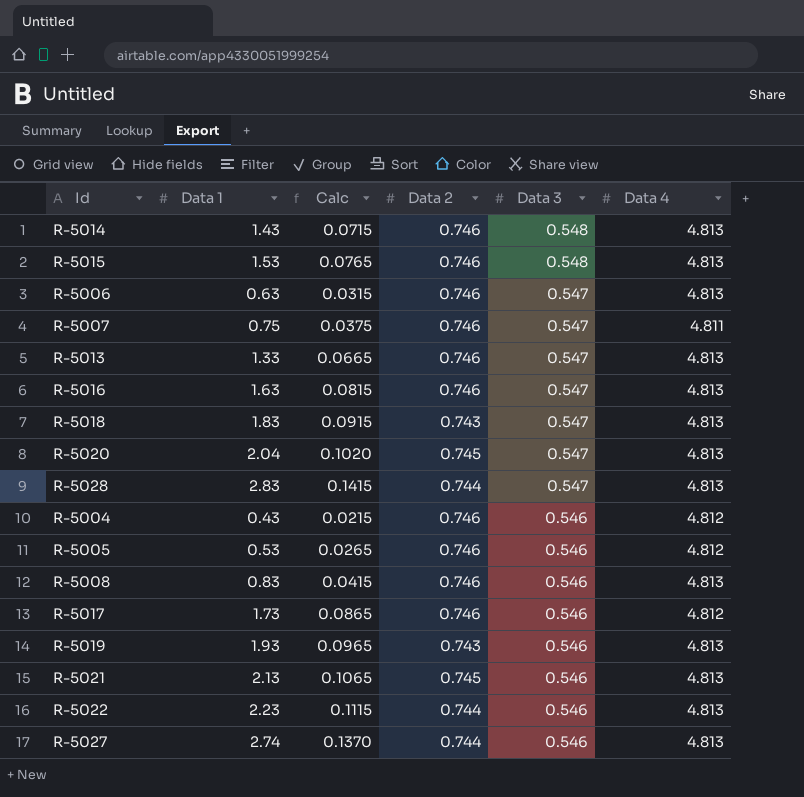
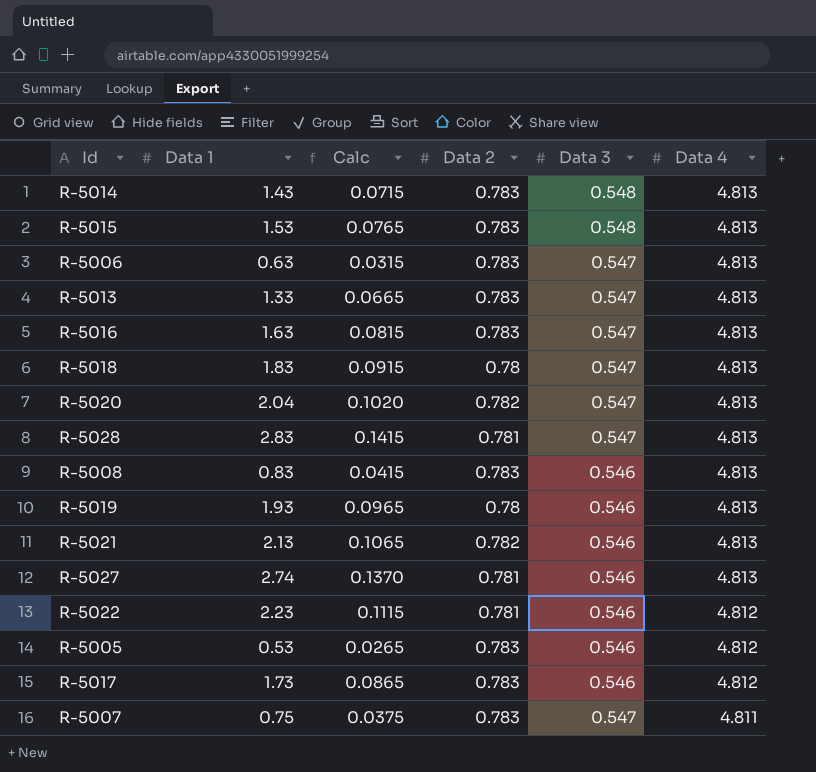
row order: Data 3 descending -> Data 4 descending
row R-5004: 0.43 | 0.0215 | 0.746 | 0.546 | 4.812 -> none
R-5014 | Data 2: 0.746 -> 0.783
R-5015 | Data 2: 0.746 -> 0.783
R-5006 | Data 2: 0.746 -> 0.783
R-5013 | Data 2: 0.746 -> 0.783
R-5016 | Data 2: 0.746 -> 0.783
R-5018 | Data 2: 0.743 -> 0.78
R-5020 | Data 2: 0.745 -> 0.782
R-5028 | Data 2: 0.744 -> 0.781
R-5008 | Data 2: 0.746 -> 0.783
R-5019 | Data 2: 0.743 -> 0.78
R-5021 | Data 2: 0.745 -> 0.782
R-5027 | Data 2: 0.744 -> 0.781
R-5022 | Data 2: 0.744 -> 0.781
R-5022 | Data 4: 4.813 -> 4.812
R-5005 | Data 2: 0.746 -> 0.783
R-5017 | Data 2: 0.746 -> 0.783
R-5007 | Data 2: 0.746 -> 0.783

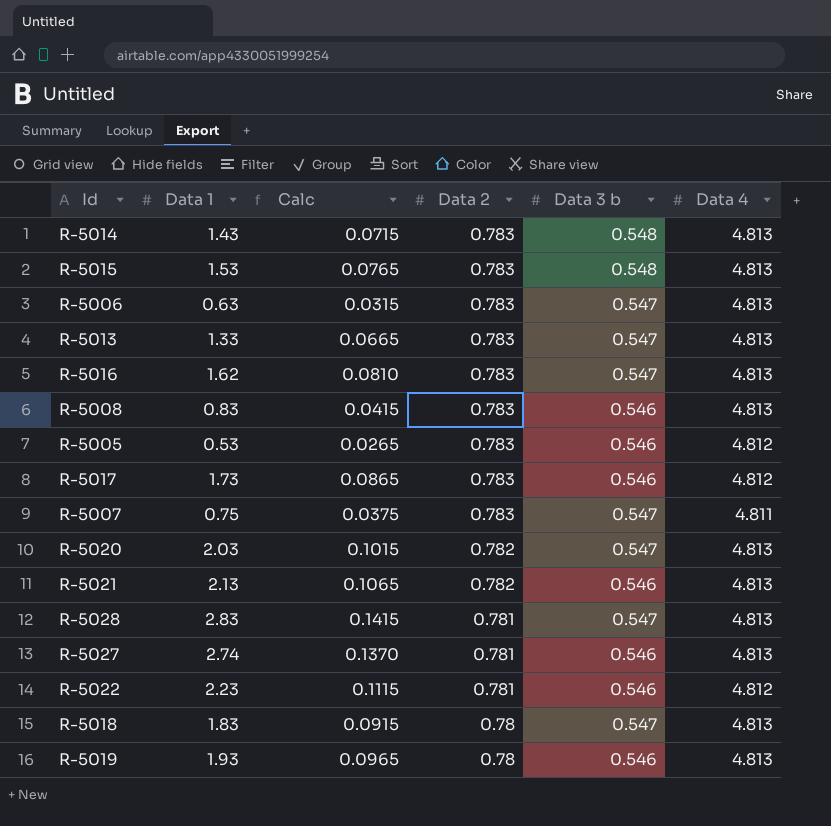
row order: Data 4 descending -> Data 2 descending
column name: Data 3 -> Data 3 b
R-5016 | Data 1: 1.63 -> 1.62
R-5016 | Calc: 0.0815 -> 0.0810
R-5020 | Data 1: 2.04 -> 2.03
R-5020 | Calc: 0.1020 -> 0.1015

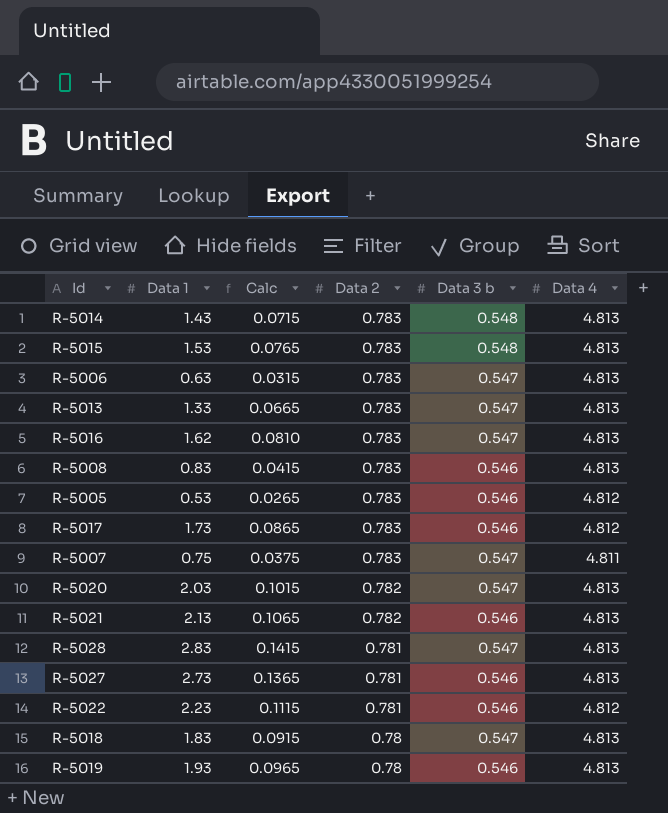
R-5027 | Data 1: 2.74 -> 2.73
R-5027 | Calc: 0.1370 -> 0.1365

